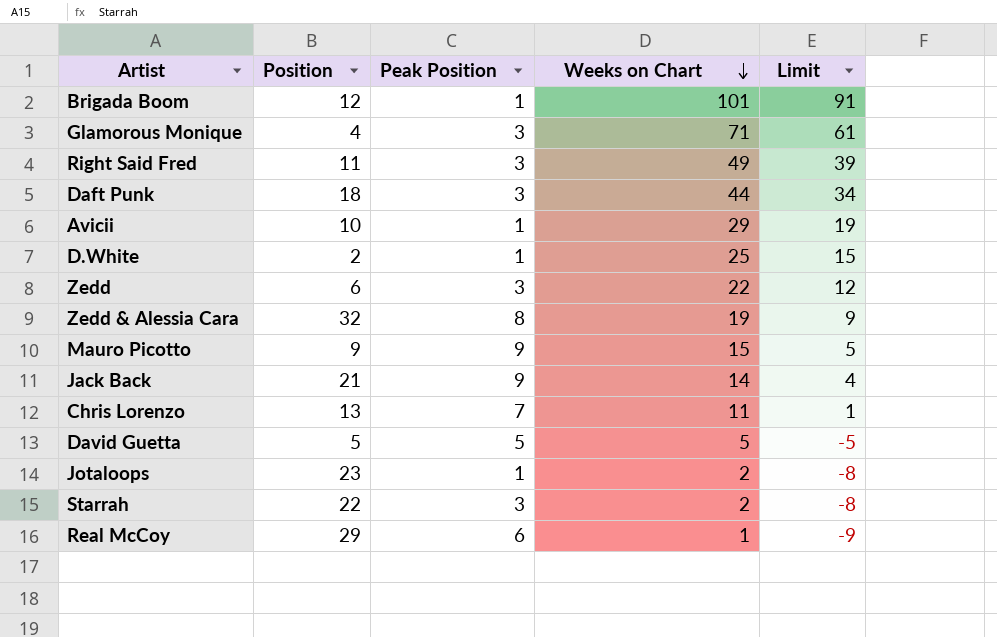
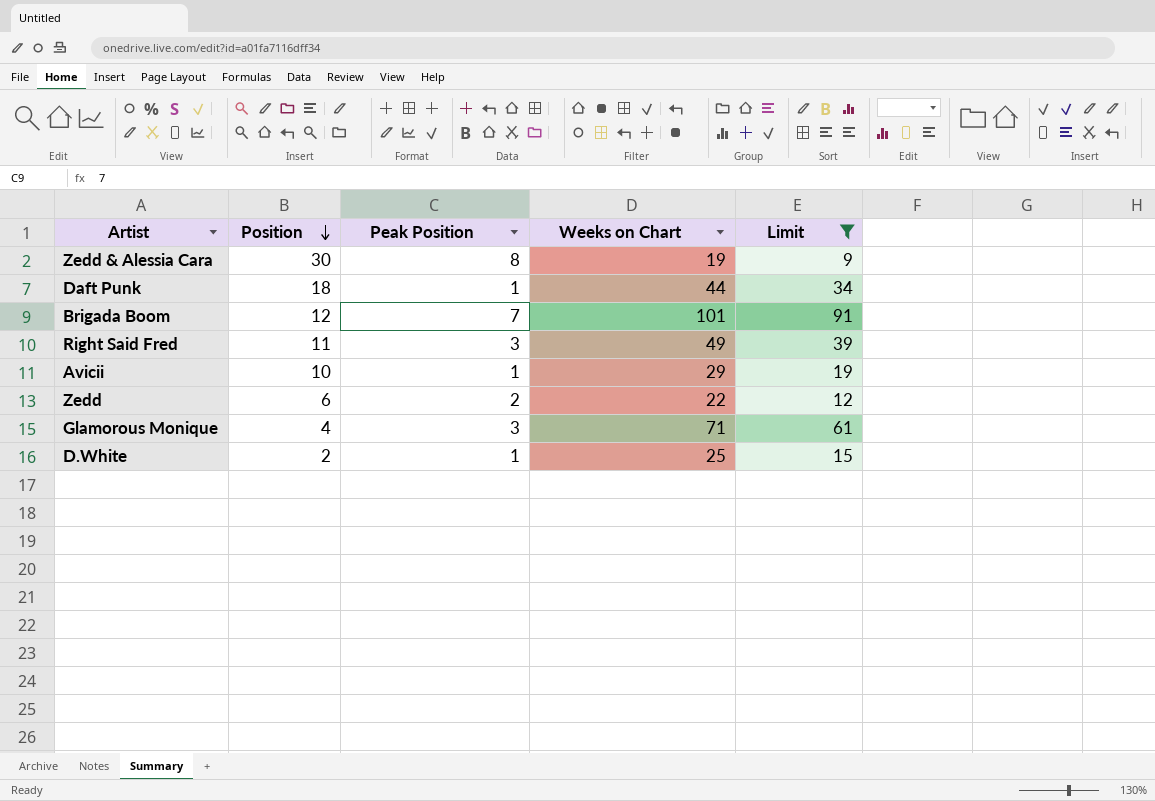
filter: none -> Limit >= 9
row order: Weeks on Chart descending -> Position descending
Zedd & Alessia Cara | Position: 32 -> 30
Daft Punk | Peak Position: 3 -> 1
Brigada Boom | Peak Position: 1 -> 7
Zedd | Peak Position: 3 -> 2

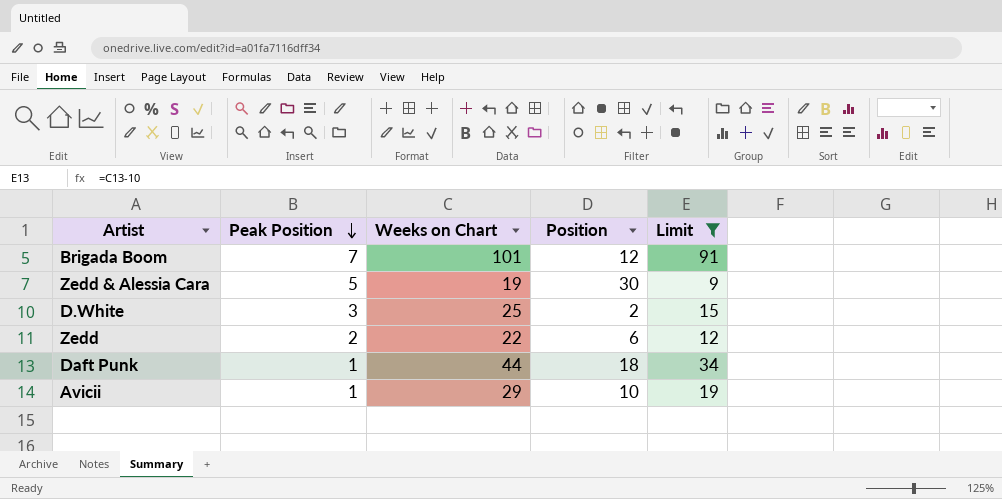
row order: Position descending -> Peak Position descending
column Position | position: 2 -> 4
row Right Said Fred: 11 | 3 | 49 | 39 -> none
row Glamorous Monique: 4 | 3 | 71 | 61 -> none
Zedd & Alessia Cara | Peak Position: 8 -> 5
D.White | Peak Position: 1 -> 3

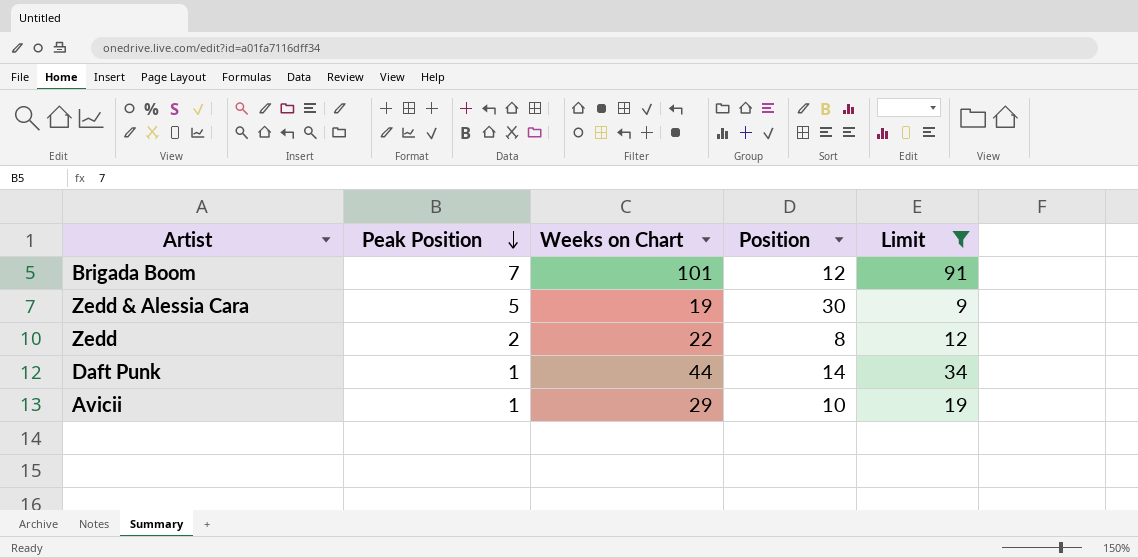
row D.White: 3 | 25 | 2 | 15 -> none
Zedd | Position: 6 -> 8
Daft Punk | Position: 18 -> 14

